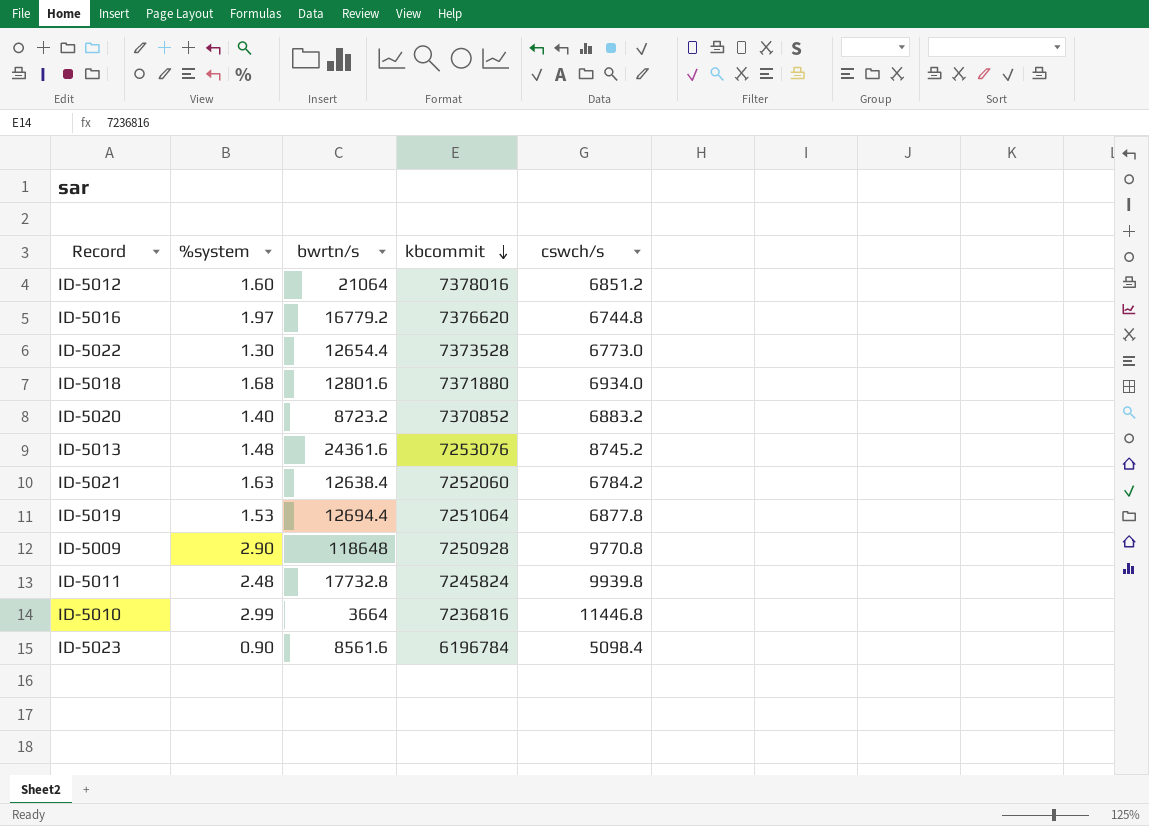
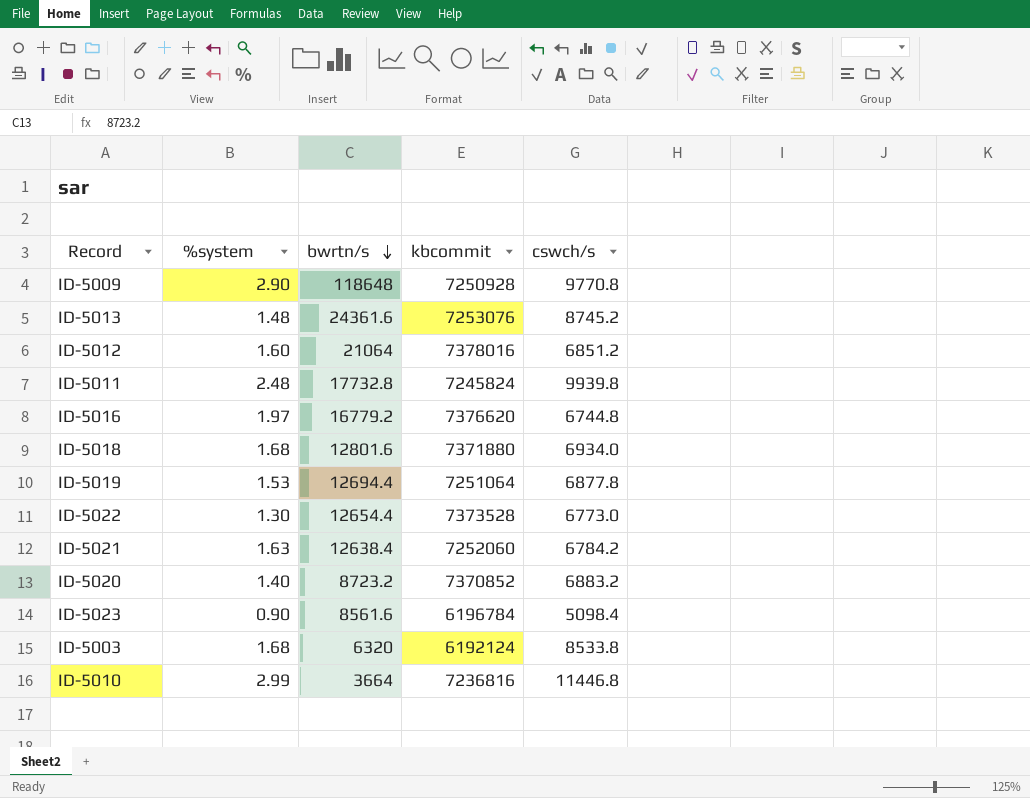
row order: kbcommit descending -> bwrtn/s descending
row ID-5003: none -> 1.68 | 6320 | 6192124 | 8533.8

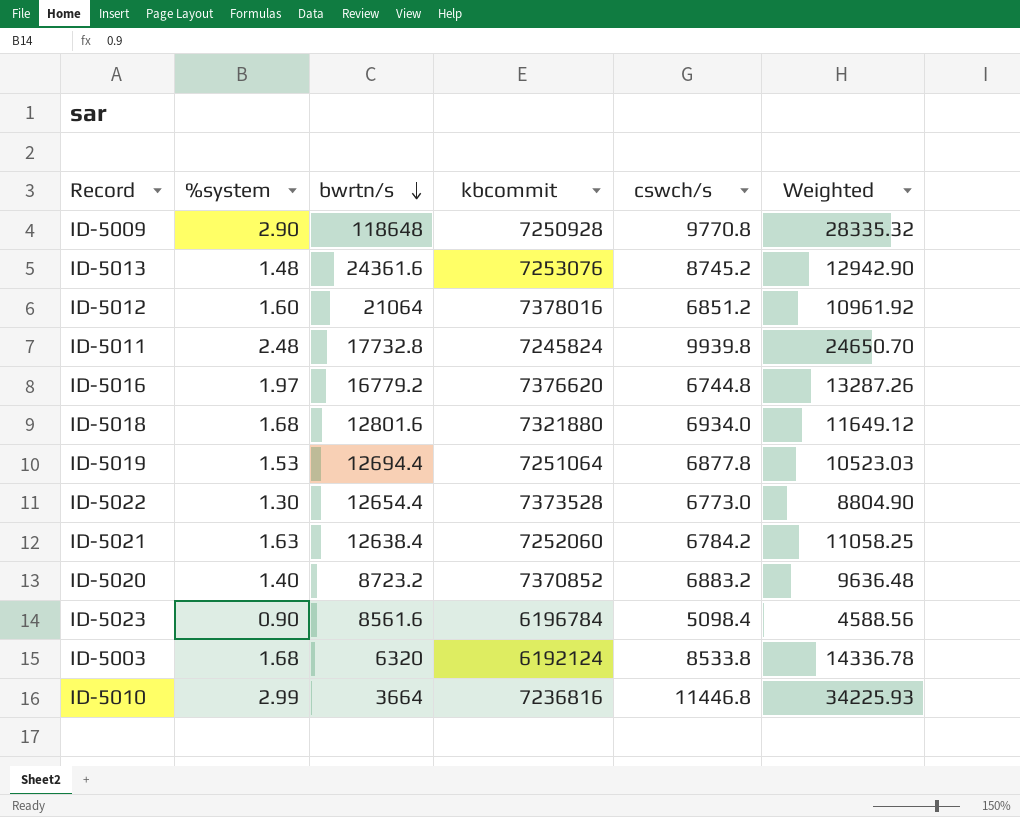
column Weighted | formula: none -> [%system] * [cswch/s]
ID-5018 | kbcommit: 7371880 -> 7321880

